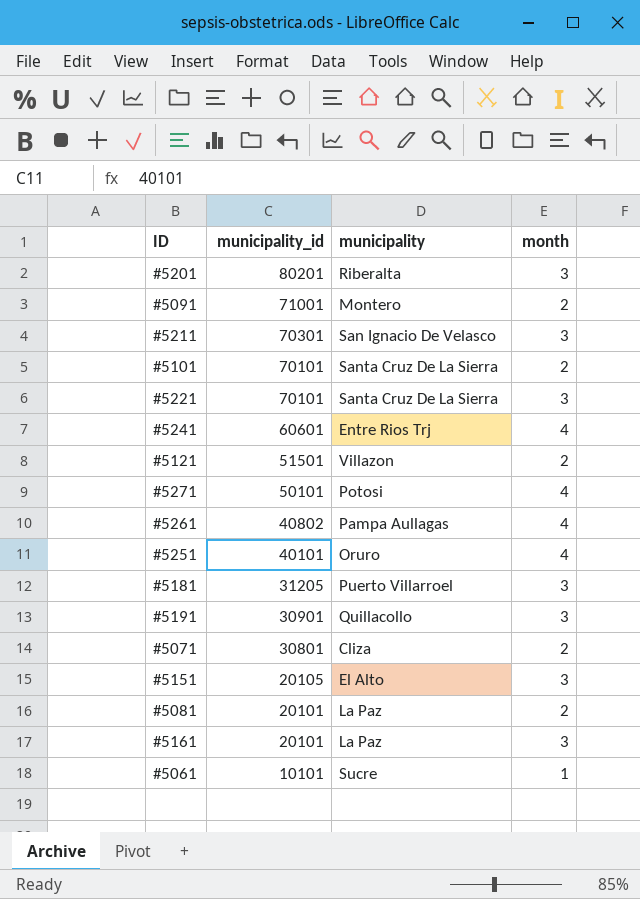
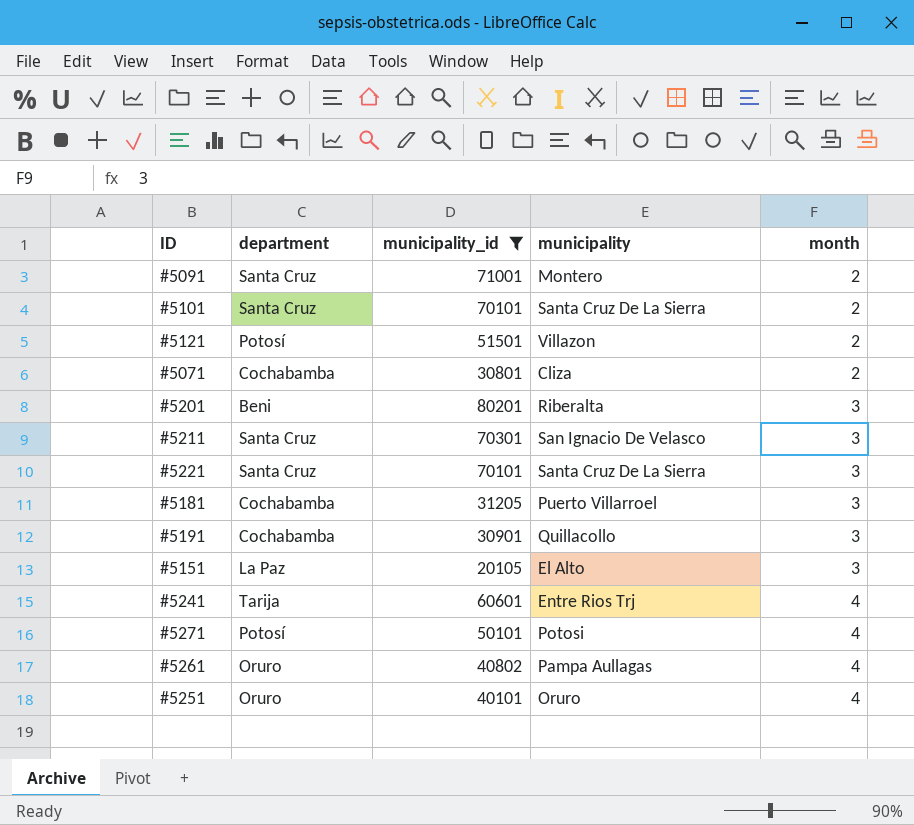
filter: none -> municipality_id >= 20105
row order: municipality_id descending -> month ascending
column department | position: none -> 2

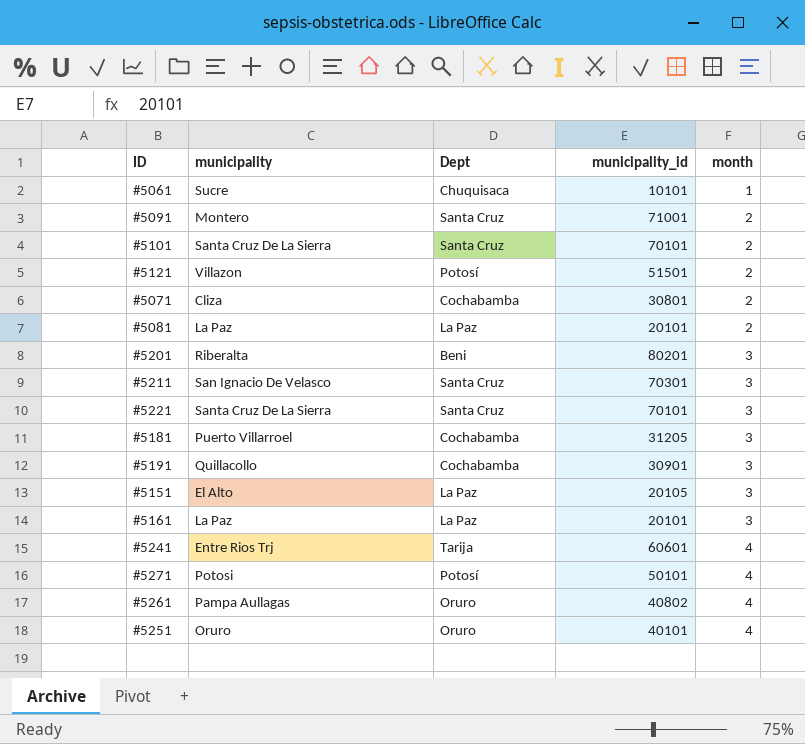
filter: municipality_id >= 20105 -> none
column municipality | position: 4 -> 2
column name: department -> Dept

